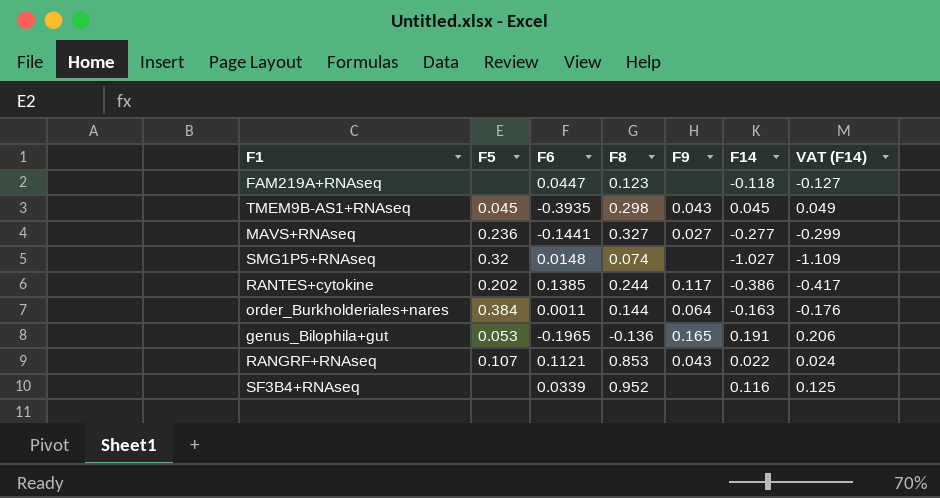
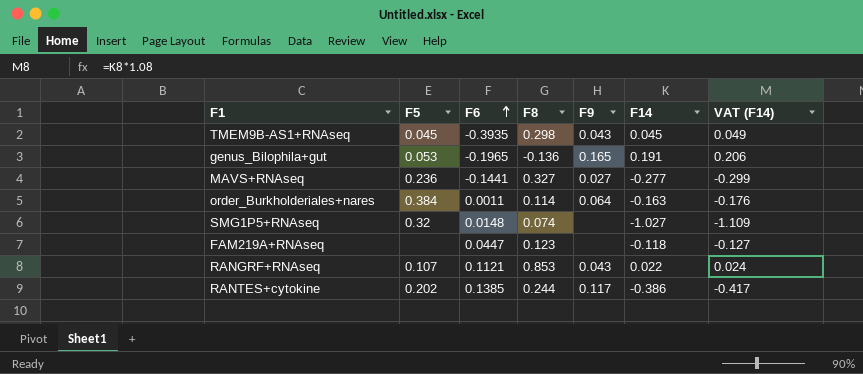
row order: none -> F6 ascending
row SF3B4+RNAseq: none | 0.0339 | 0.952 | none | 0.116 | 0.125 -> none
order_Burkholderiales+nares | F8: 0.144 -> 0.114

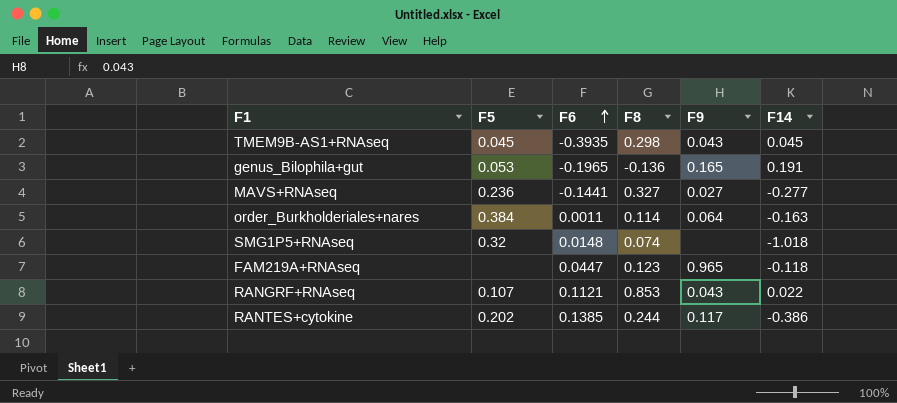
column VAT (F14) | formula: [F14] * 1.08 -> none
SMG1P5+RNAseq | F14: -1.027 -> -1.018
FAM219A+RNAseq | F9: none -> 0.965

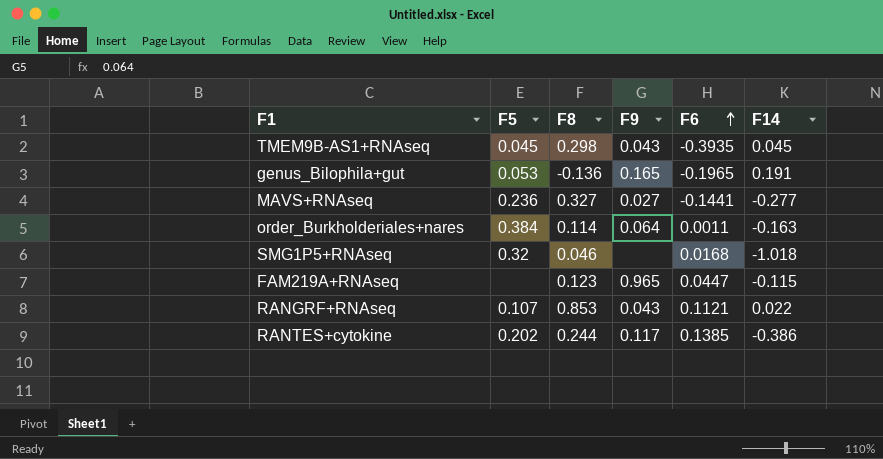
column F6 | position: 3 -> 5
SMG1P5+RNAseq | F8: 0.074 -> 0.046
SMG1P5+RNAseq | F6: 0.0148 -> 0.0168
FAM219A+RNAseq | F14: -0.118 -> -0.115

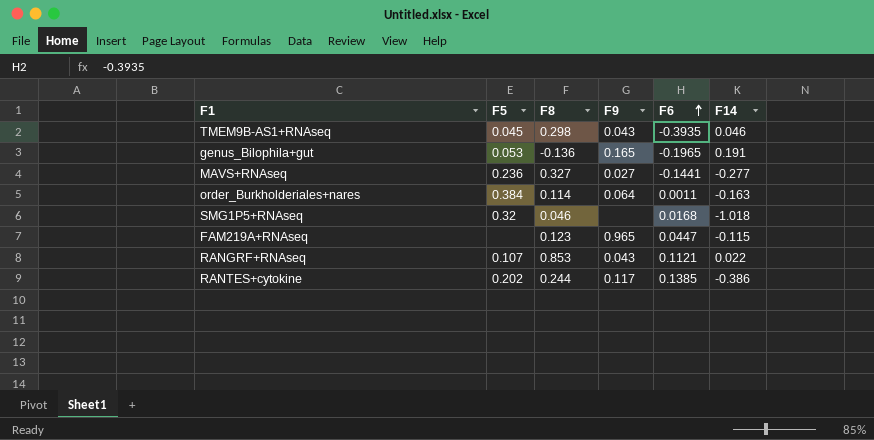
TMEM9B-AS1+RNAseq | F14: 0.045 -> 0.046

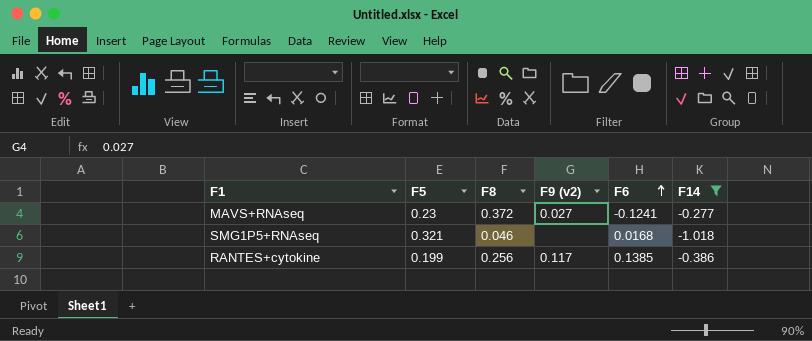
filter: none -> F14 <= -0.277
column name: F9 -> F9 (v2)
MAVS+RNAseq | F5: 0.236 -> 0.23
MAVS+RNAseq | F8: 0.327 -> 0.372
MAVS+RNAseq | F6: -0.1441 -> -0.1241
SMG1P5+RNAseq | F5: 0.32 -> 0.321
RANTES+cytokine | F5: 0.202 -> 0.199
RANTES+cytokine | F8: 0.244 -> 0.256

